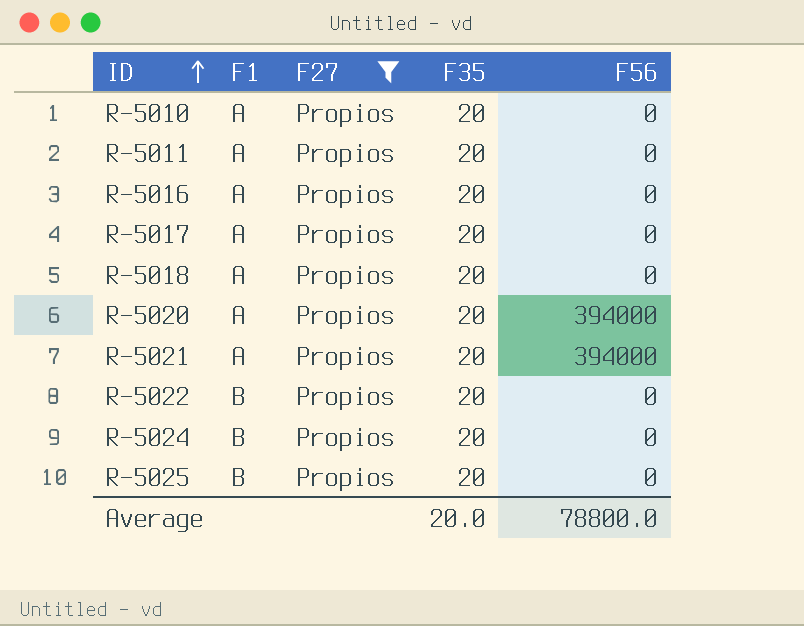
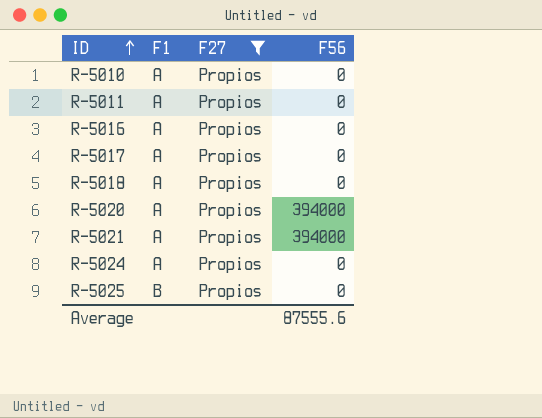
column F35 | position: 4 -> none
row R-5022: B | Propios | 20 | 0 -> none
R-5024 | F1: B -> A
Average | F56: 78800.0 -> 87555.6

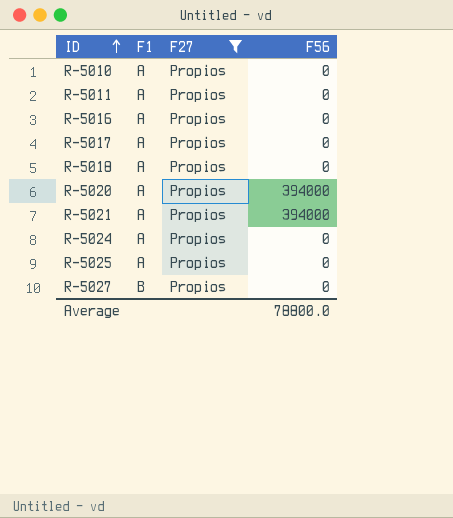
R-5025 | F1: B -> A
row R-5027: none -> B | Propios | 0
Average | F56: 87555.6 -> 78800.0

